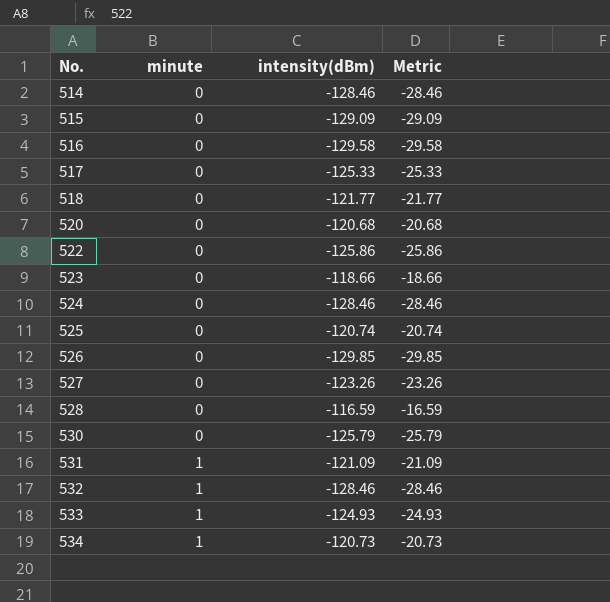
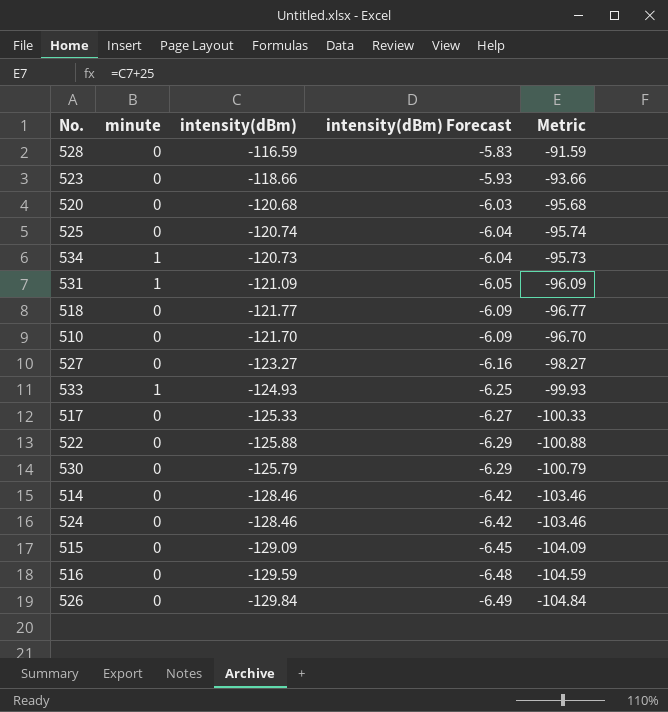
row order: No. ascending -> intensity(dBm) Forecast descending
column intensity(dBm) Forecast | formula: none -> [intensity(dBm)] * 0.05
column Metric | formula: [intensity(dBm)] + 100 -> [intensity(dBm)] + 25
row 532: 1 | -128.46 | -28.46 -> none
row 510: none -> 0 | -121.70 | -6.09 | -96.70
527 | intensity(dBm): -123.26 -> -123.27
522 | intensity(dBm): -125.86 -> -125.88
516 | intensity(dBm): -129.58 -> -129.59
526 | intensity(dBm): -129.85 -> -129.84

